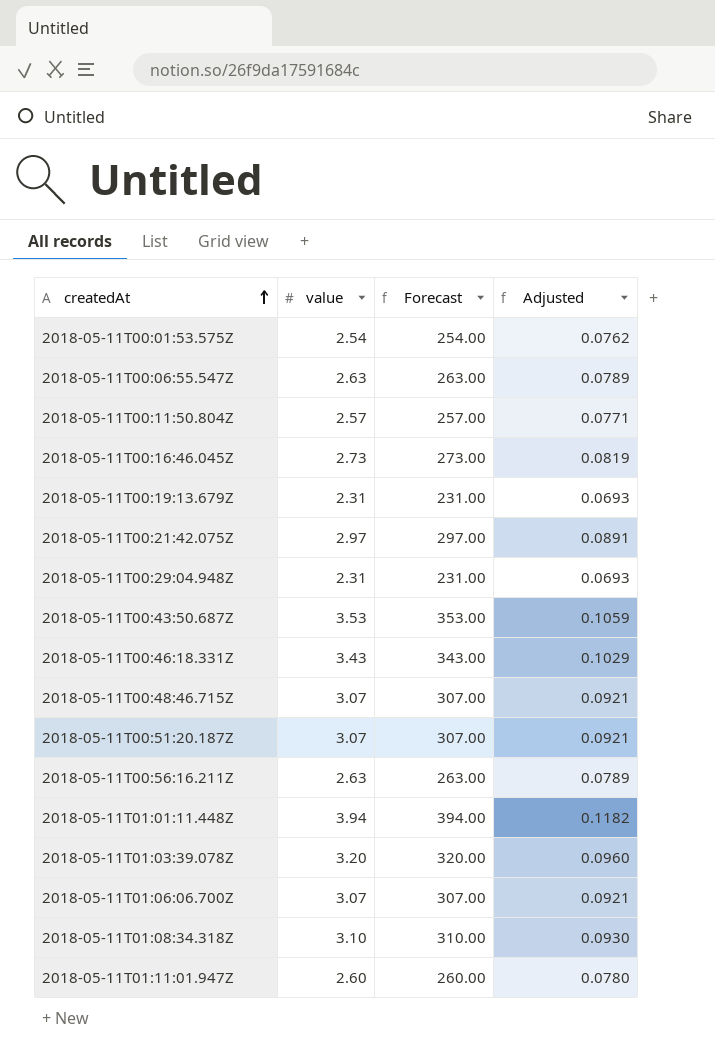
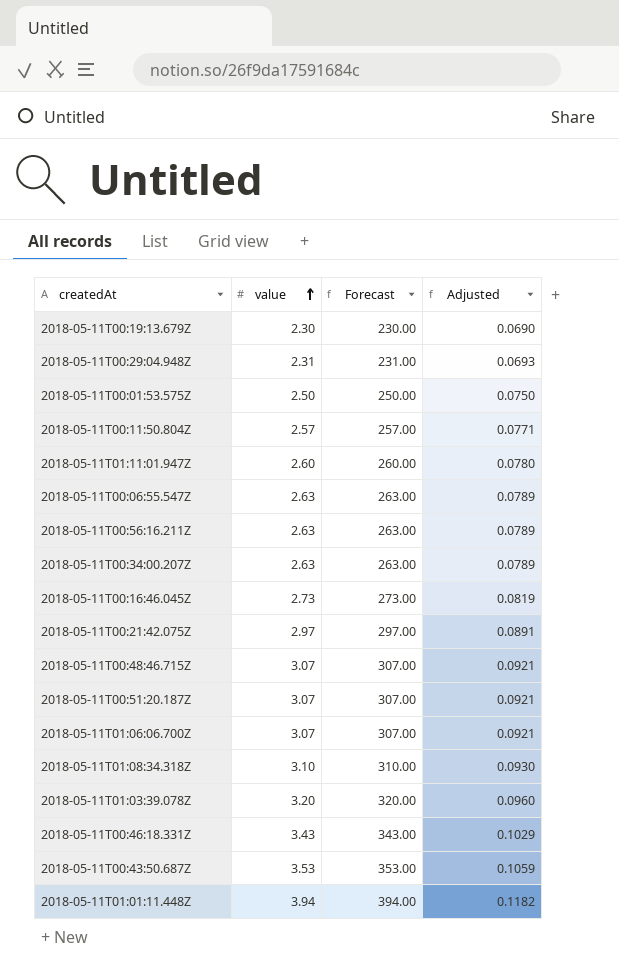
row order: createdAt ascending -> value ascending
2018-05-11T00:19:13.679Z | value: 2.31 -> 2.30
2018-05-11T00:19:13.679Z | Forecast: 231.00 -> 230.00
2018-05-11T00:19:13.679Z | Adjusted: 0.0693 -> 0.0690
2018-05-11T00:01:53.575Z | value: 2.54 -> 2.50
2018-05-11T00:01:53.575Z | Forecast: 254.00 -> 250.00
2018-05-11T00:01:53.575Z | Adjusted: 0.0762 -> 0.0750
row 2018-05-11T00:34:00.207Z: none -> 2.63 | 263.00 | 0.0789

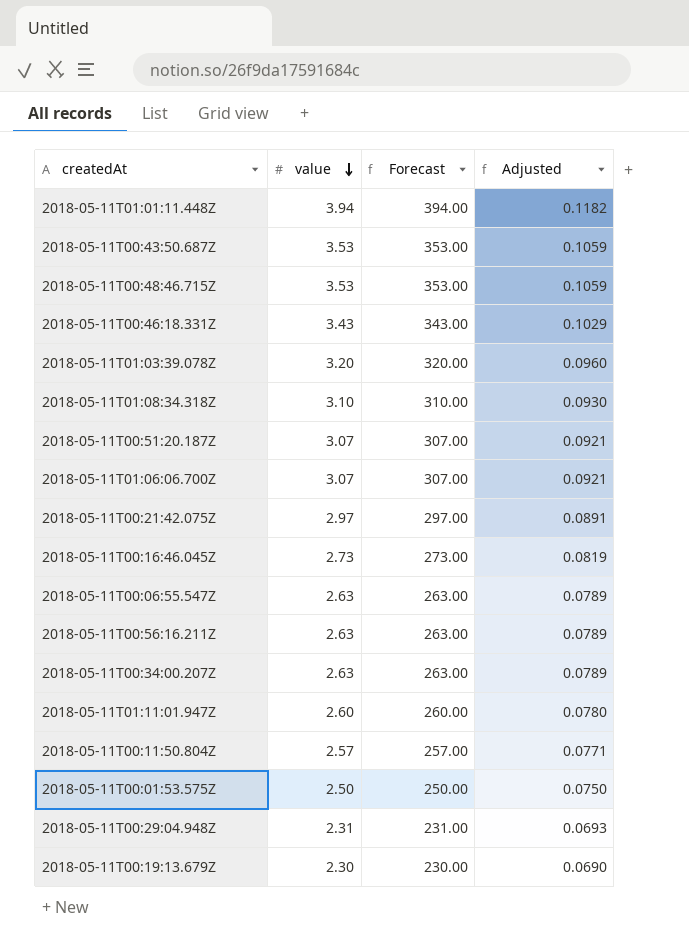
row order: value ascending -> value descending
2018-05-11T00:48:46.715Z | value: 3.07 -> 3.53
2018-05-11T00:48:46.715Z | Forecast: 307.00 -> 353.00
2018-05-11T00:48:46.715Z | Adjusted: 0.0921 -> 0.1059

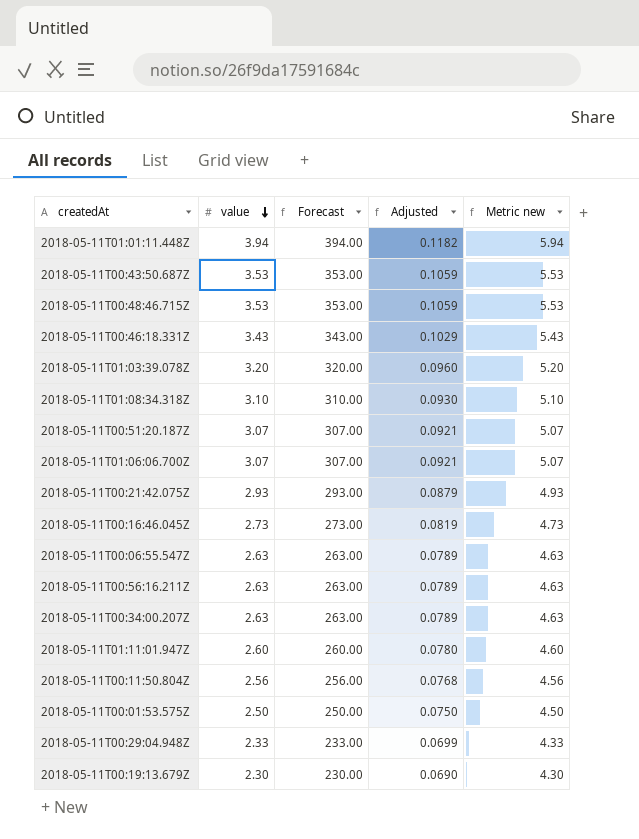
column Metric new | formula: none -> [value] + 2
2018-05-11T00:21:42.075Z | value: 2.97 -> 2.93
2018-05-11T00:21:42.075Z | Forecast: 297.00 -> 293.00
2018-05-11T00:21:42.075Z | Adjusted: 0.0891 -> 0.0879
2018-05-11T00:11:50.804Z | value: 2.57 -> 2.56
2018-05-11T00:11:50.804Z | Forecast: 257.00 -> 256.00
2018-05-11T00:11:50.804Z | Adjusted: 0.0771 -> 0.0768
2018-05-11T00:29:04.948Z | value: 2.31 -> 2.33
2018-05-11T00:29:04.948Z | Forecast: 231.00 -> 233.00
2018-05-11T00:29:04.948Z | Adjusted: 0.0693 -> 0.0699

